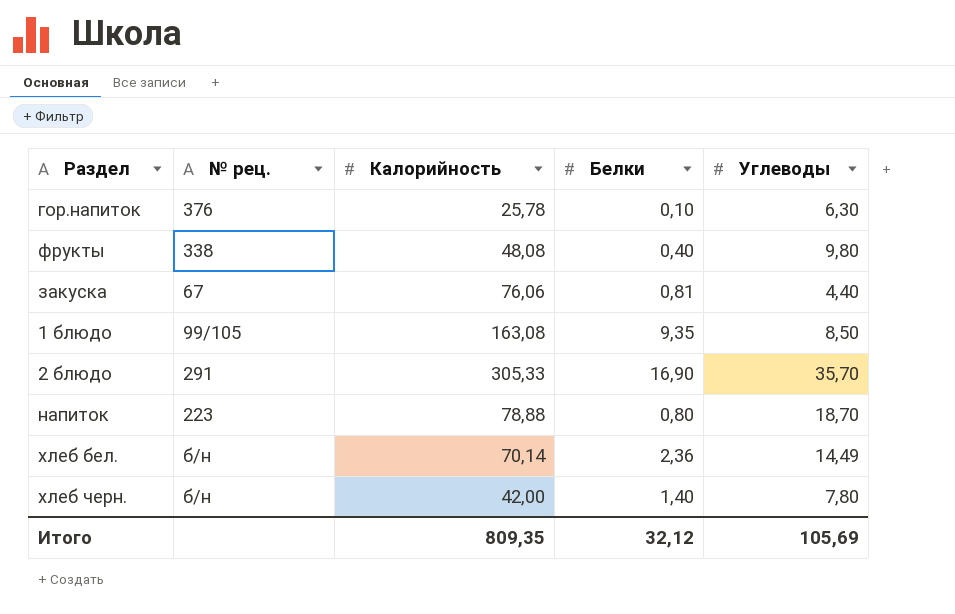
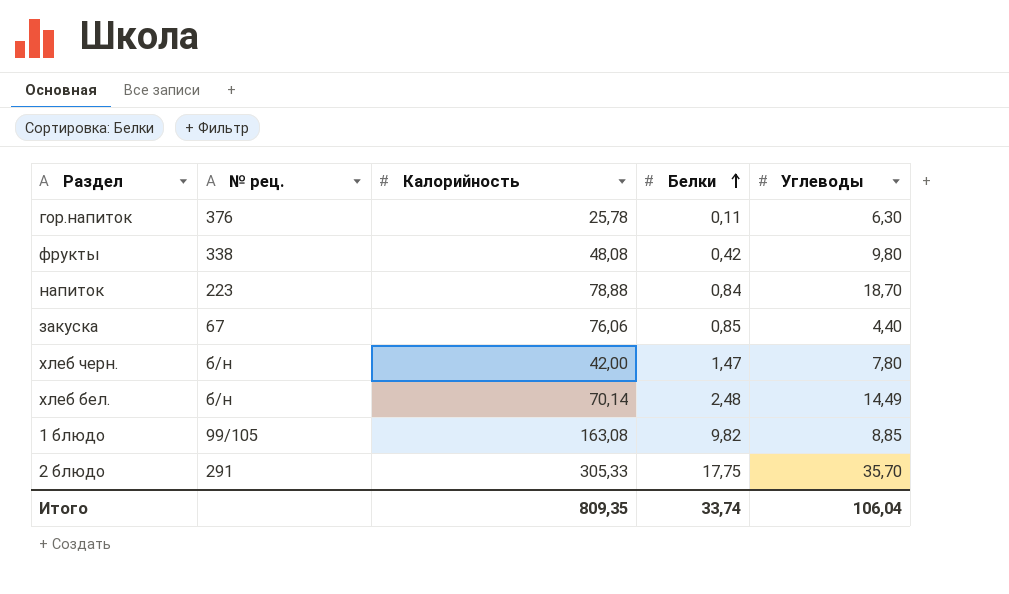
row order: none -> Белки ascending
гор.напиток | Белки: 0,10 -> 0,11
фрукты | Белки: 0,40 -> 0,42
напиток | Белки: 0,80 -> 0,84
закуска | Белки: 0,81 -> 0,85
хлеб черн. | Белки: 1,40 -> 1,47
хлеб бел. | Белки: 2,36 -> 2,48
1 блюдо | Белки: 9,35 -> 9,82
1 блюдо | Углеводы: 8,50 -> 8,85
2 блюдо | Белки: 16,90 -> 17,75
Итого | Белки: 32,12 -> 33,74
Итого | Углеводы: 105,69 -> 106,04

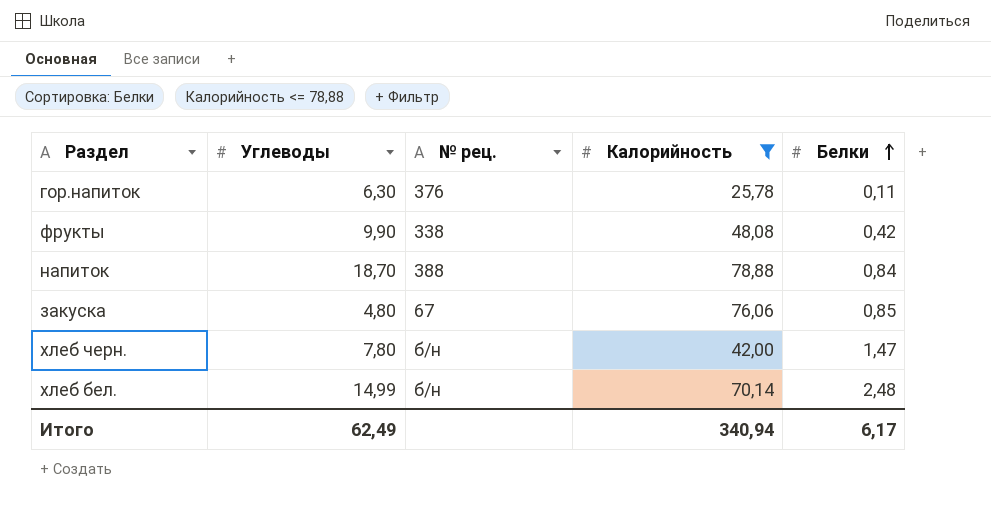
filter: none -> Калорийность <= 78,88
column Углеводы | position: 5 -> 2
фрукты | Углеводы: 9,80 -> 9,90
напиток | № рец.: 223 -> 388
закуска | Углеводы: 4,40 -> 4,80
хлеб бел. | Углеводы: 14,49 -> 14,99
Итого | Углеводы: 106,04 -> 62,49
Итого | Калорийность: 809,35 -> 340,94
Итого | Белки: 33,74 -> 6,17

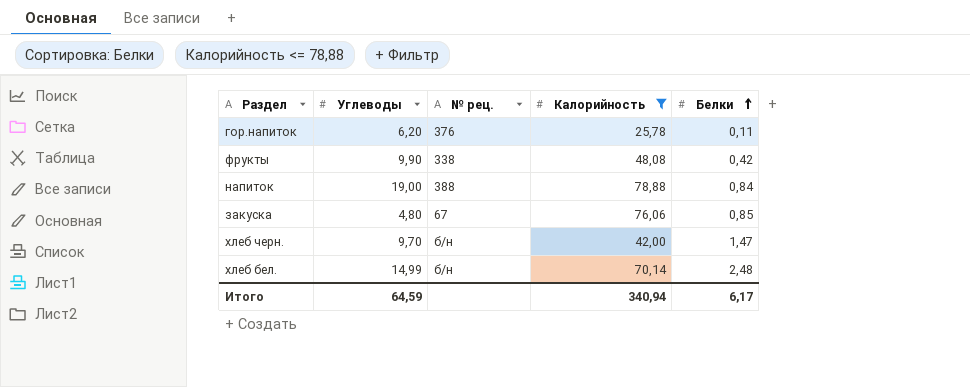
гор.напиток | Углеводы: 6,30 -> 6,20
напиток | Углеводы: 18,70 -> 19,00
хлеб черн. | Углеводы: 7,80 -> 9,70
Итого | Углеводы: 62,49 -> 64,59

